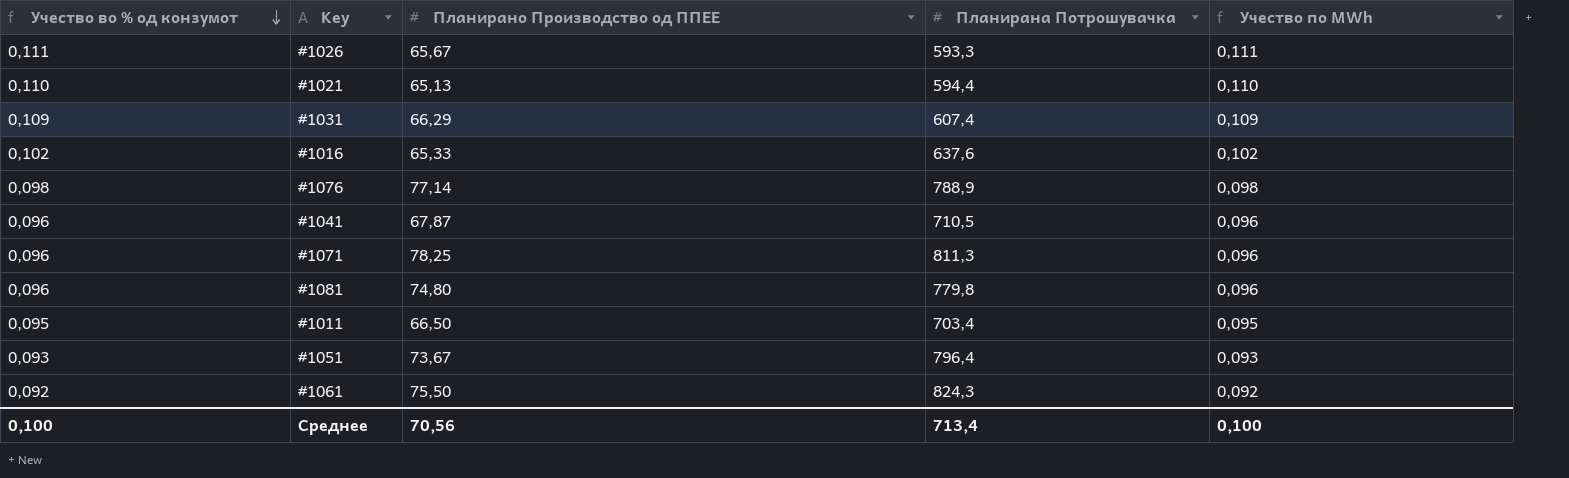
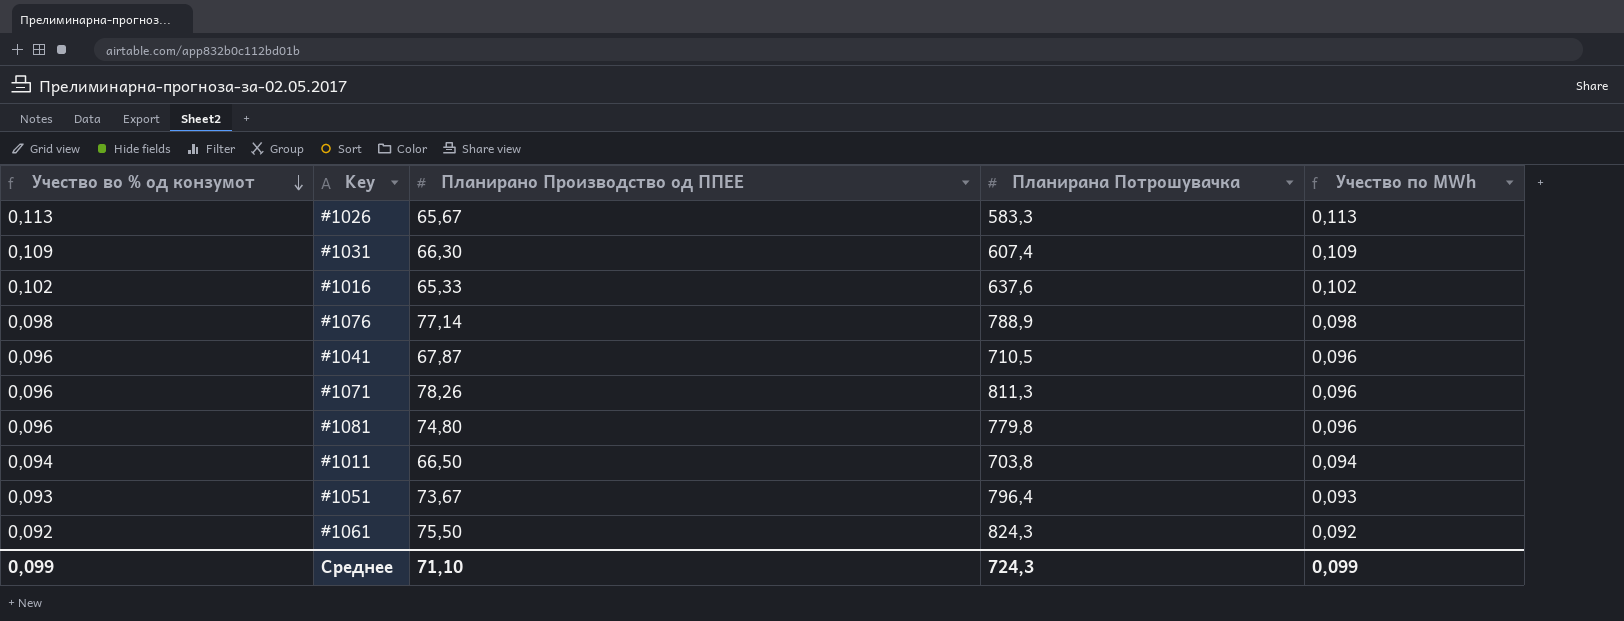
row #1021: 0,110 | 65,13 | 594,4 | 0,110 -> none
#1026 | Учество во % од конзумот: 0,111 -> 0,113
#1026 | Планирана Потрошувачка: 593,3 -> 583,3
#1026 | Учество по MWh: 0,111 -> 0,113
#1031 | Планирано Производство од ППЕЕ: 66,29 -> 66,30
#1071 | Планирано Производство од ППЕЕ: 78,25 -> 78,26
#1011 | Учество во % од конзумот: 0,095 -> 0,094
#1011 | Планирана Потрошувачка: 703,4 -> 703,8
#1011 | Учество по MWh: 0,095 -> 0,094
Среднее | Учество во % од конзумот: 0,100 -> 0,099
Среднее | Планирано Производство од ППЕЕ: 70,56 -> 71,10
Среднее | Планирана Потрошувачка: 713,4 -> 724,3
Среднее | Учество по MWh: 0,100 -> 0,099

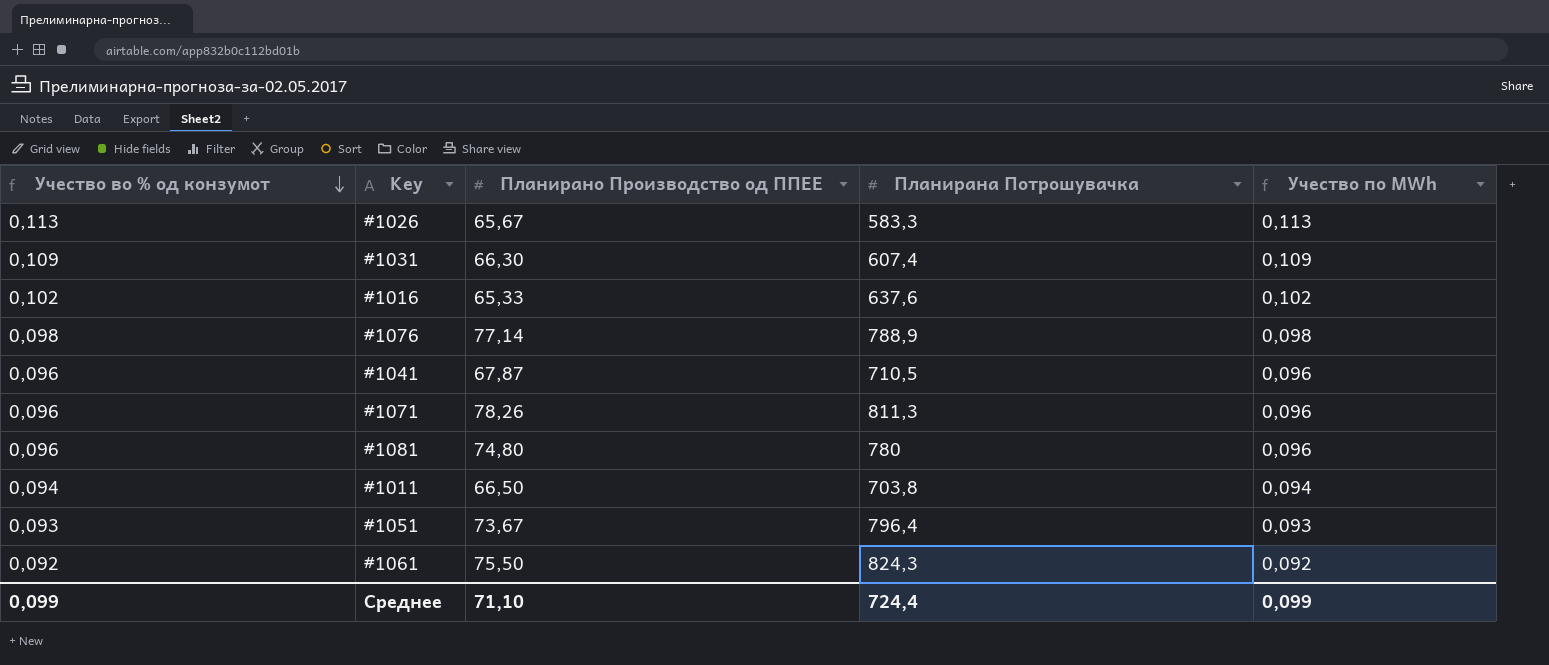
#1081 | Планирана Потрошувачка: 779,8 -> 780
Среднее | Планирана Потрошувачка: 724,3 -> 724,4

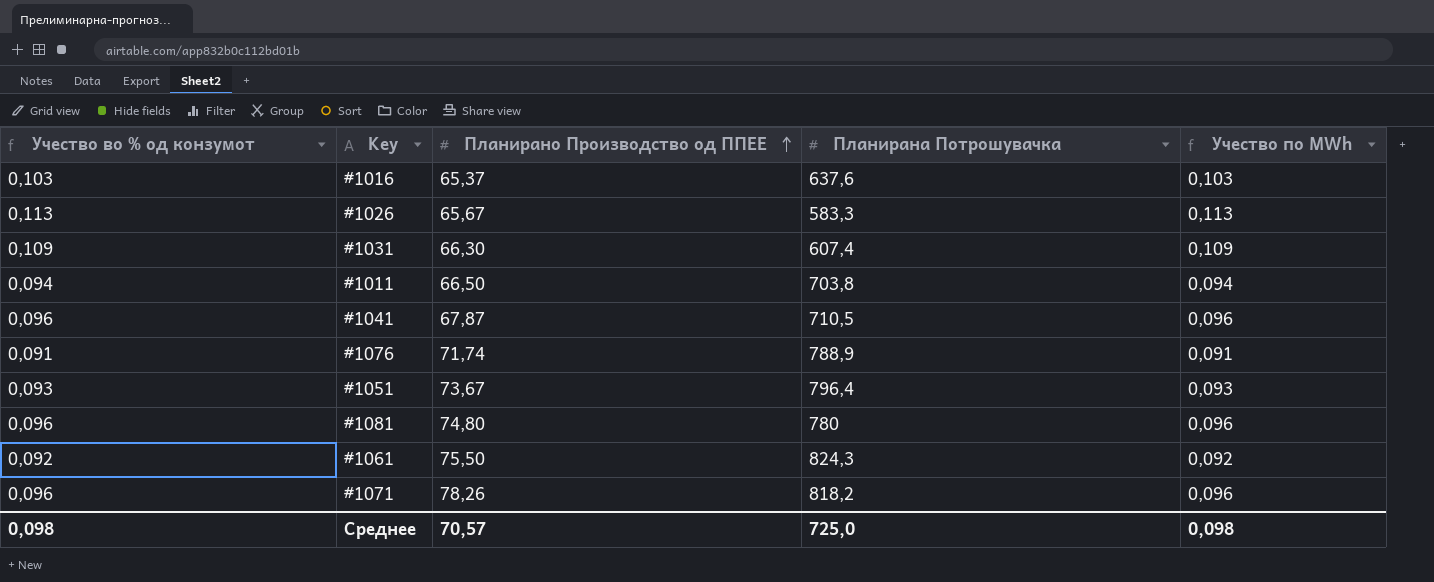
row order: Учество во % од конзумот descending -> Планирано Производство од ППЕЕ ascending
#1016 | Учество во % од конзумот: 0,102 -> 0,103
#1016 | Планирано Производство од ППЕЕ: 65,33 -> 65,37
#1016 | Учество по MWh: 0,102 -> 0,103
#1076 | Учество во % од конзумот: 0,098 -> 0,091
#1076 | Планирано Производство од ППЕЕ: 77,14 -> 71,74
#1076 | Учество по MWh: 0,098 -> 0,091
#1071 | Планирана Потрошувачка: 811,3 -> 818,2
Среднее | Учество во % од конзумот: 0,099 -> 0,098
Среднее | Планирано Производство од ППЕЕ: 71,10 -> 70,57
Среднее | Планирана Потрошувачка: 724,4 -> 725,0
Среднее | Учество по MWh: 0,099 -> 0,098

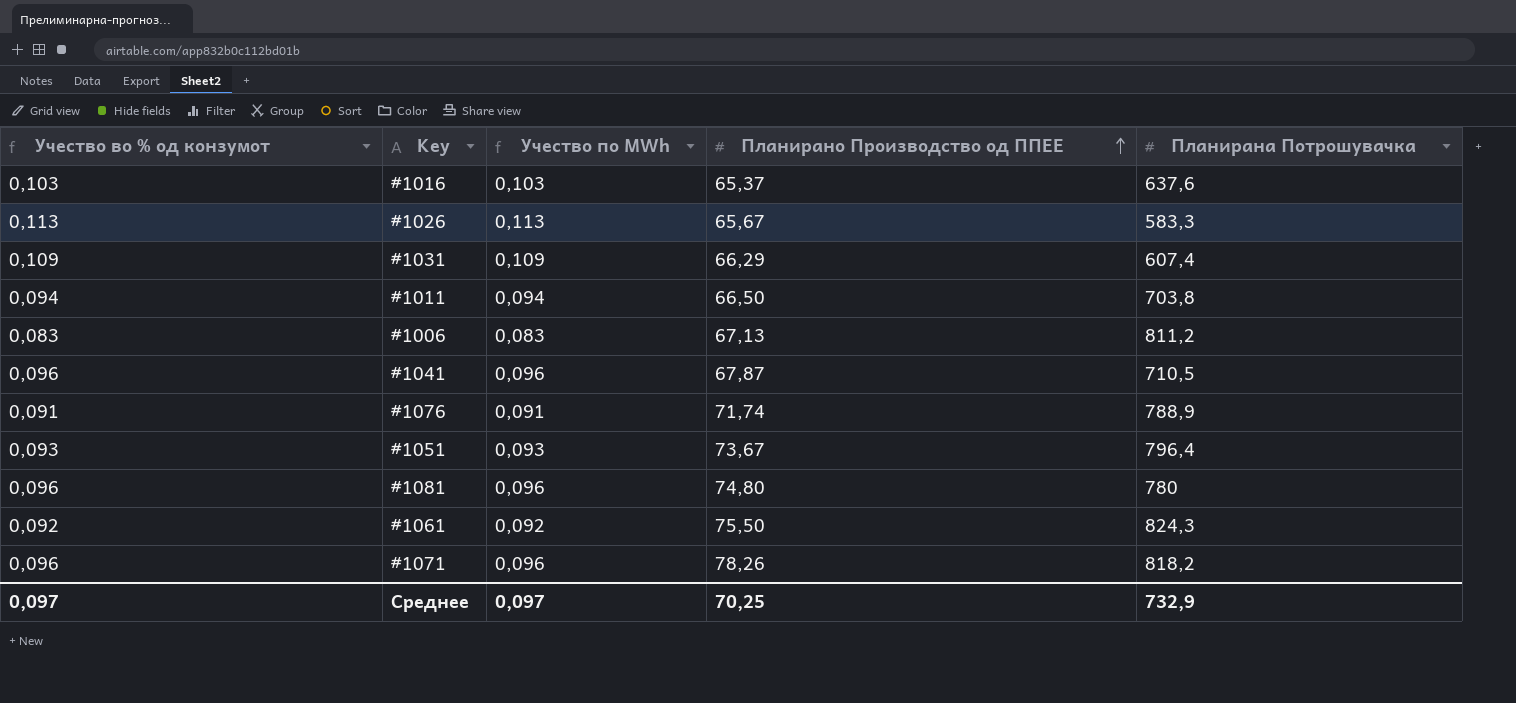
column Учество по MWh | position: 5 -> 3
#1031 | Планирано Производство од ППЕЕ: 66,30 -> 66,29
row #1006: none -> 0,083 | 0,083 | 67,13 | 811,2
Среднее | Учество во % од конзумот: 0,098 -> 0,097
Среднее | Учество по MWh: 0,098 -> 0,097
Среднее | Планирано Производство од ППЕЕ: 70,57 -> 70,25
Среднее | Планирана Потрошувачка: 725,0 -> 732,9

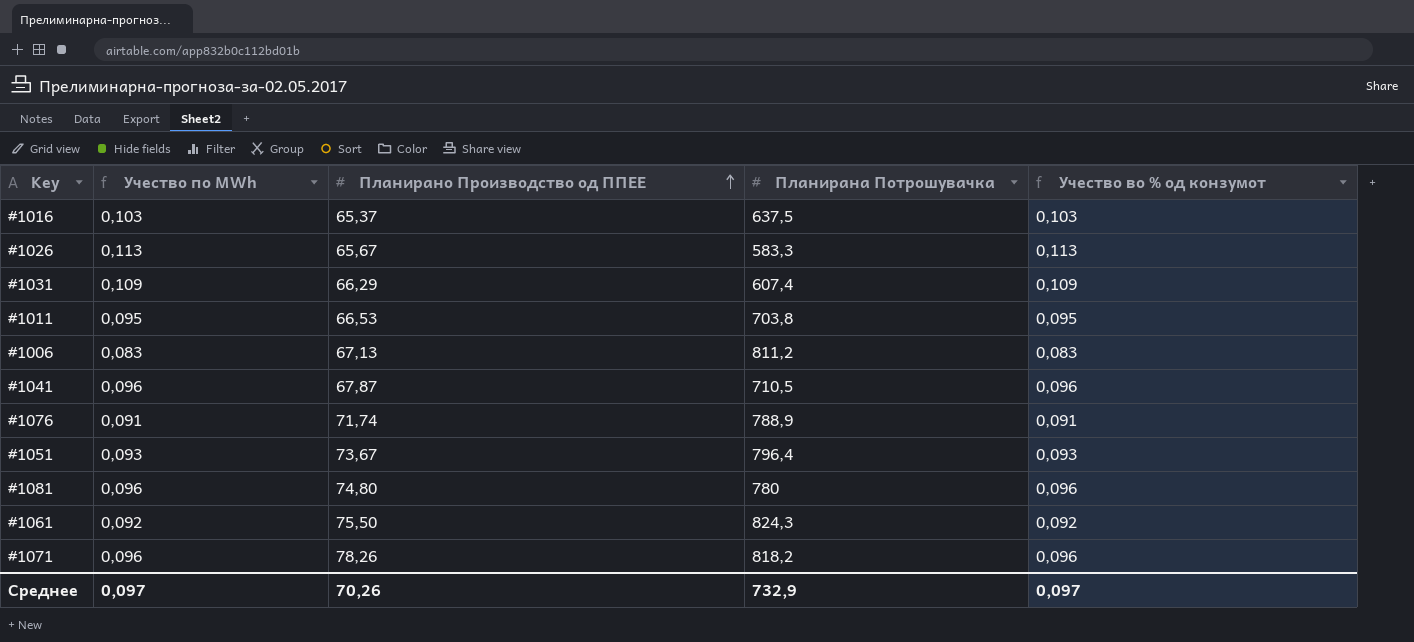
column Учество во % од конзумот | position: 1 -> 5
#1016 | Планирана Потрошувачка: 637,6 -> 637,5
#1011 | Учество по MWh: 0,094 -> 0,095
#1011 | Планирано Производство од ППЕЕ: 66,50 -> 66,53
#1011 | Учество во % од конзумот: 0,094 -> 0,095
Среднее | Планирано Производство од ППЕЕ: 70,25 -> 70,26

